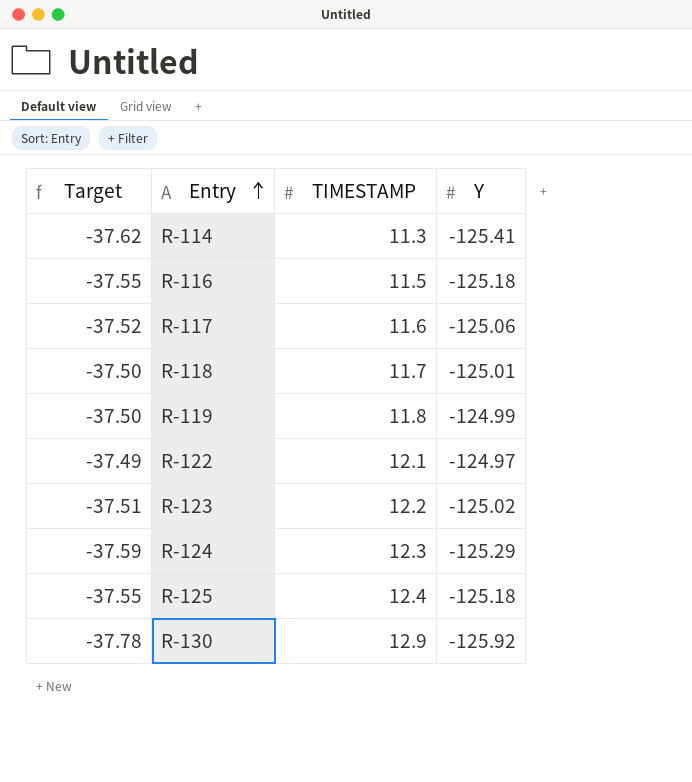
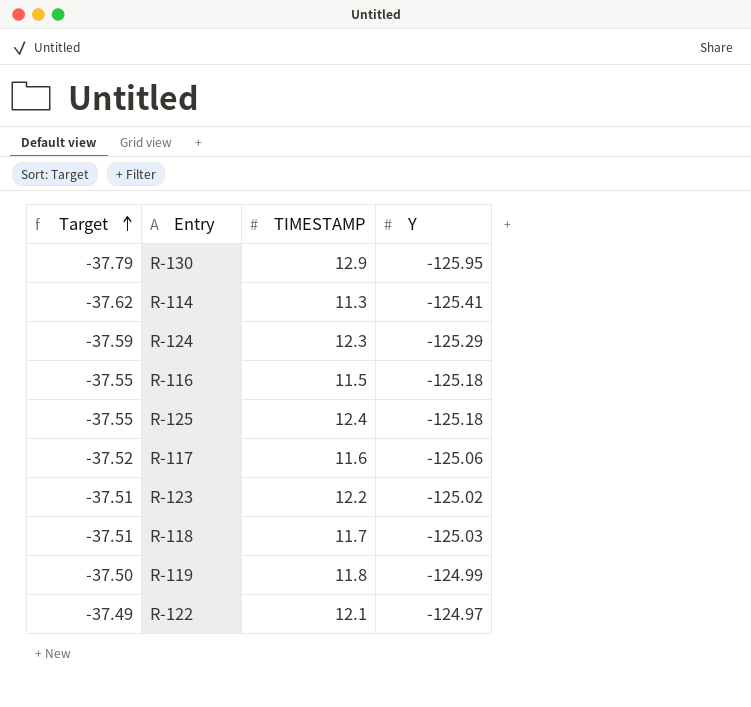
row order: Entry ascending -> Target ascending
R-130 | Target: -37.78 -> -37.79
R-130 | Y: -125.92 -> -125.95
R-118 | Target: -37.50 -> -37.51
R-118 | Y: -125.01 -> -125.03

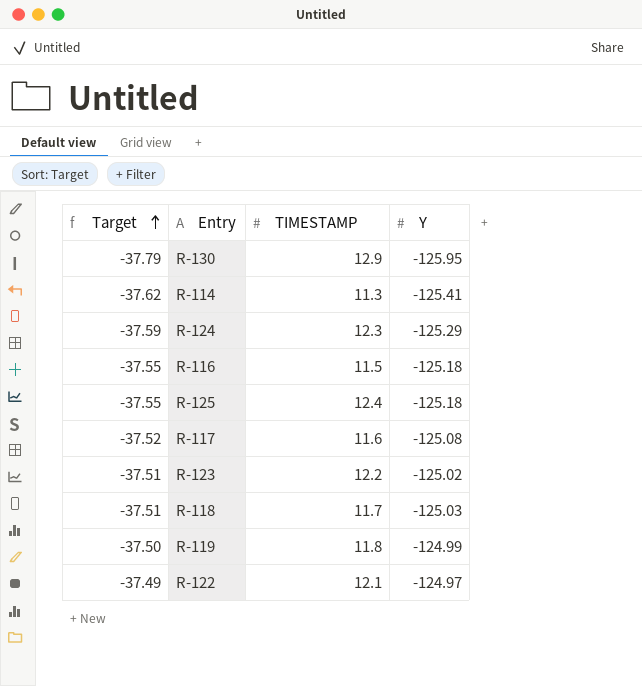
R-117 | Y: -125.06 -> -125.08

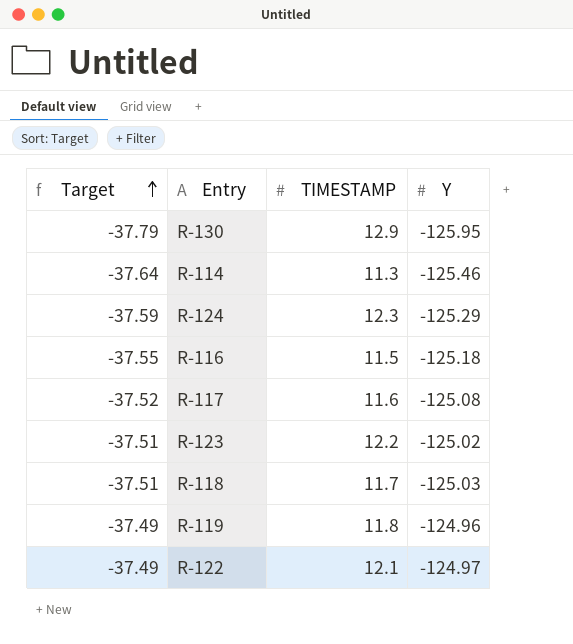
row R-125: -37.55 | 12.4 | -125.18 -> none
R-114 | Target: -37.62 -> -37.64
R-114 | Y: -125.41 -> -125.46
R-119 | Target: -37.50 -> -37.49
R-119 | Y: -124.99 -> -124.96

